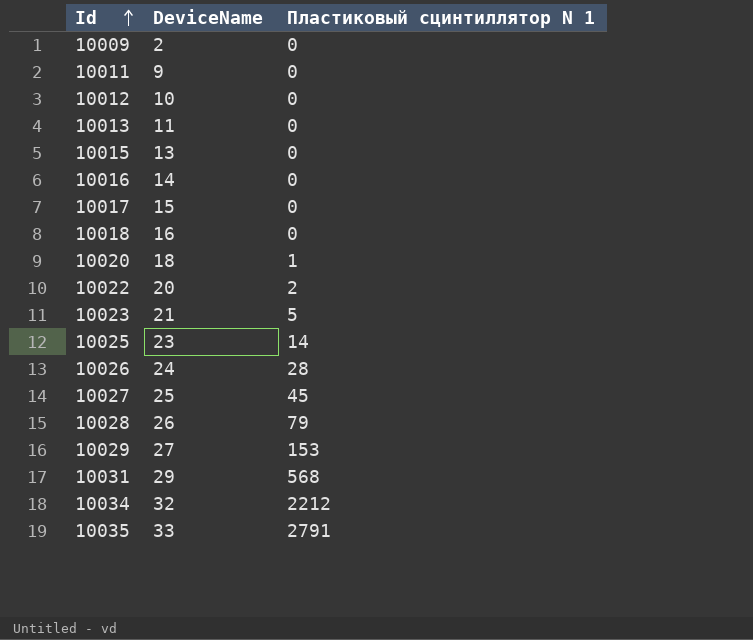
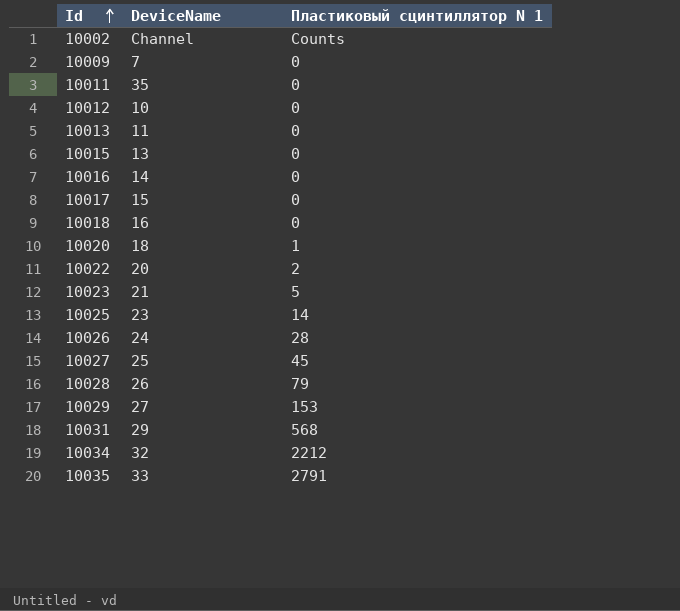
row 10002: none -> Channel | Counts
10009 | DeviceName: 2 -> 7
10011 | DeviceName: 9 -> 35

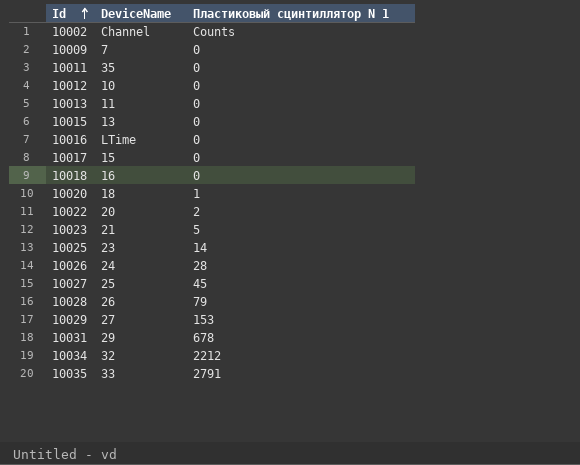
10016 | DeviceName: 14 -> LTime
10031 | Пластиковый сцинтиллятор N 1: 568 -> 678

